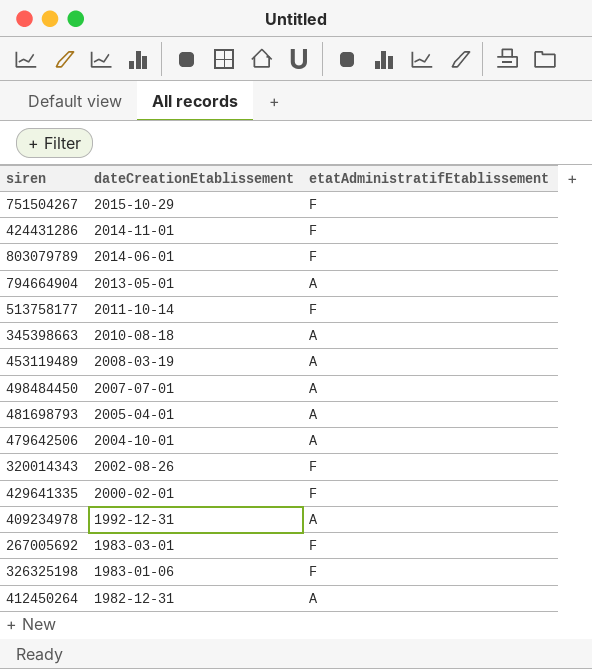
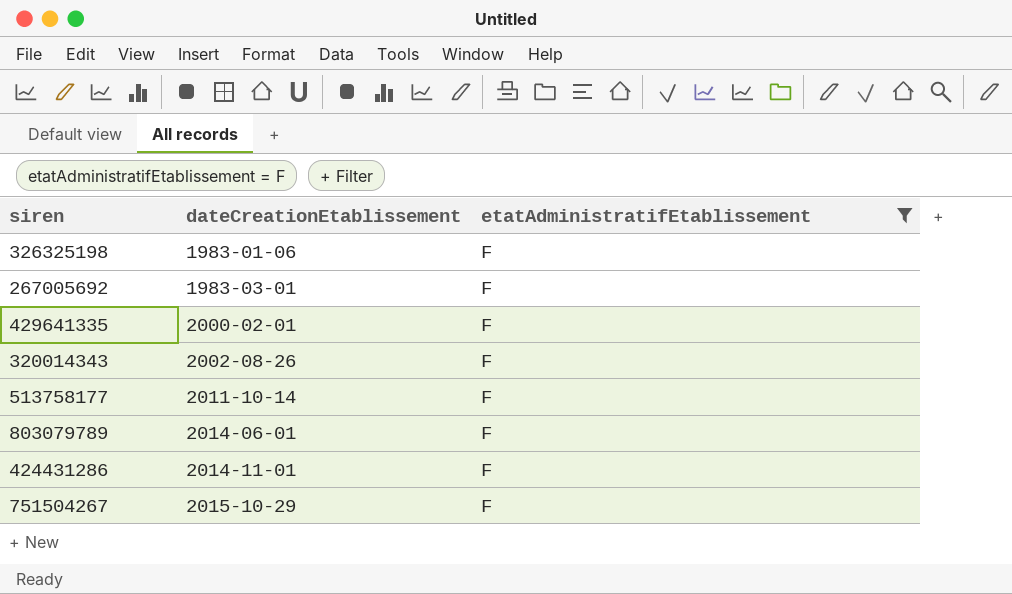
filter: none -> etatAdministratifEtablissement = F
row order: dateCreationEtablissement descending -> dateCreationEtablissement ascending

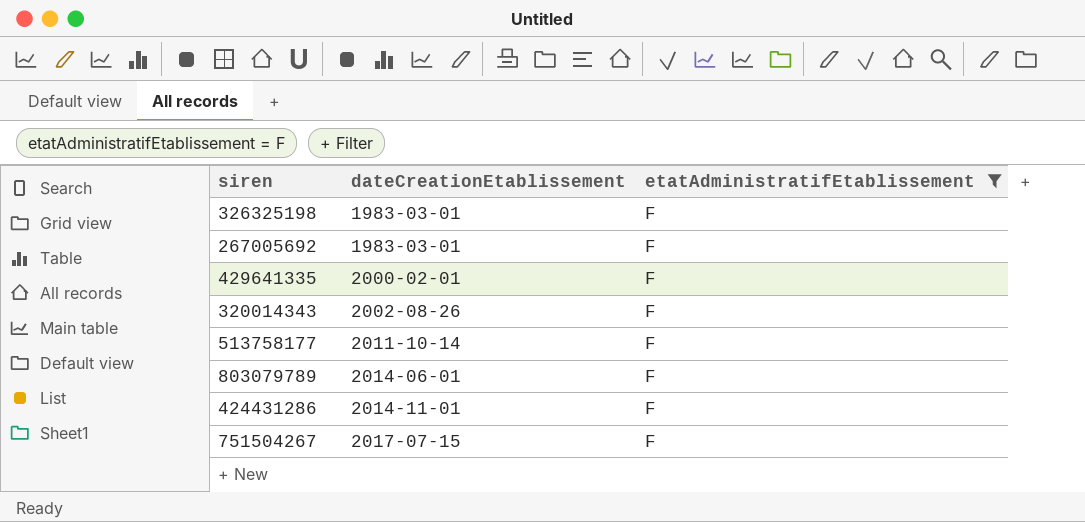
326325198 | dateCreationEtablissement: 1983-01-06 -> 1983-03-01
751504267 | dateCreationEtablissement: 2015-10-29 -> 2017-07-15

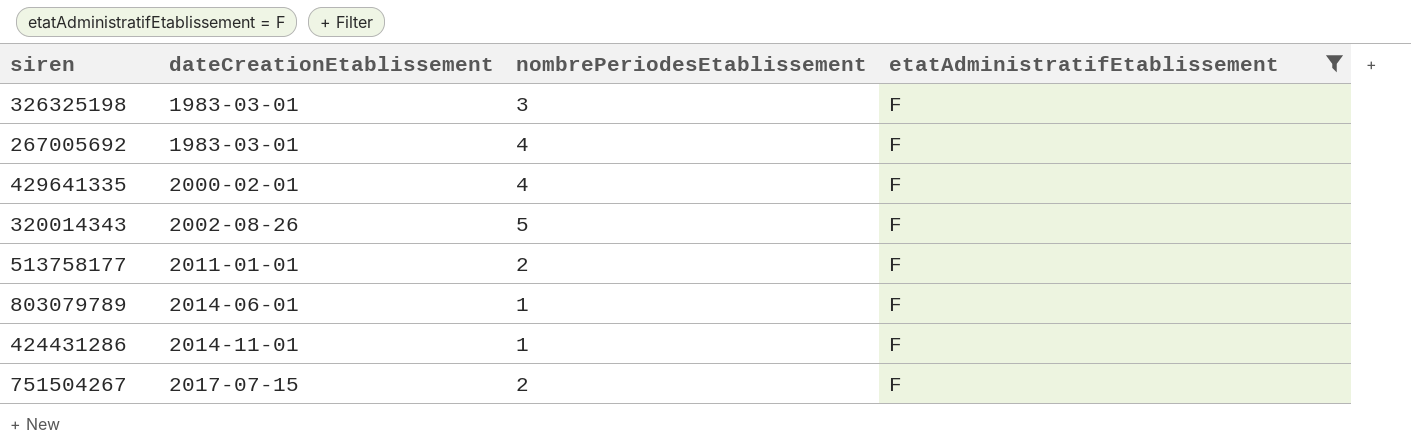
column nombrePeriodesEtablissement | position: none -> 3
513758177 | dateCreationEtablissement: 2011-10-14 -> 2011-01-01

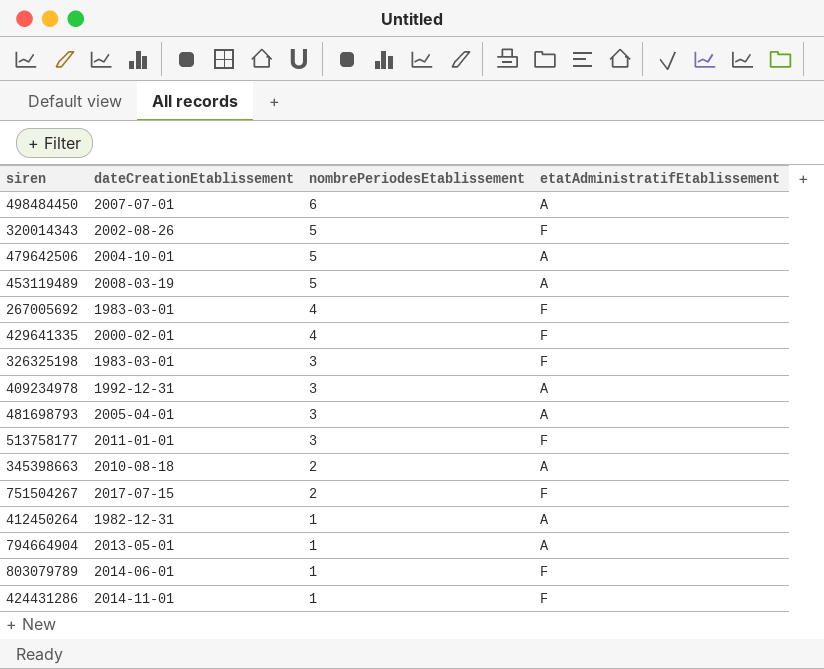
filter: etatAdministratifEtablissement = F -> none
row order: dateCreationEtablissement ascending -> nombrePeriodesEtablissement descending
513758177 | nombrePeriodesEtablissement: 2 -> 3

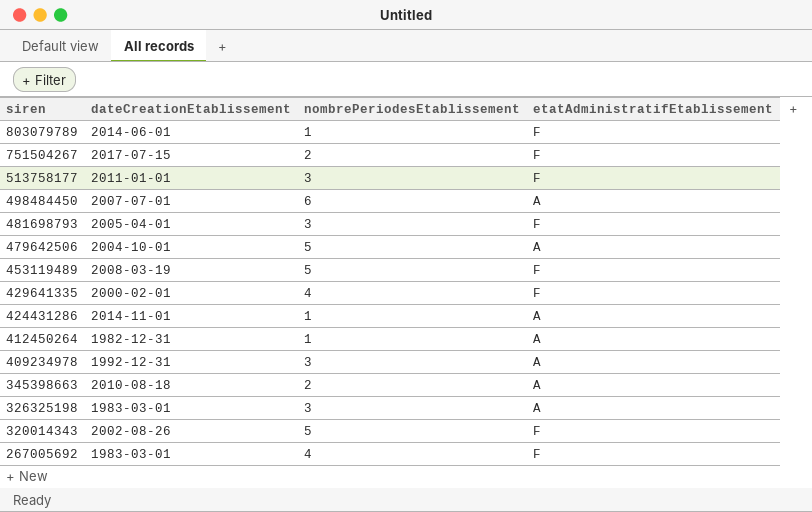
row order: nombrePeriodesEtablissement descending -> siren descending
row 794664904: 2013-05-01 | 1 | A -> none
481698793 | etatAdministratifEtablissement: A -> F
453119489 | etatAdministratifEtablissement: A -> F
424431286 | etatAdministratifEtablissement: F -> A
326325198 | etatAdministratifEtablissement: F -> A

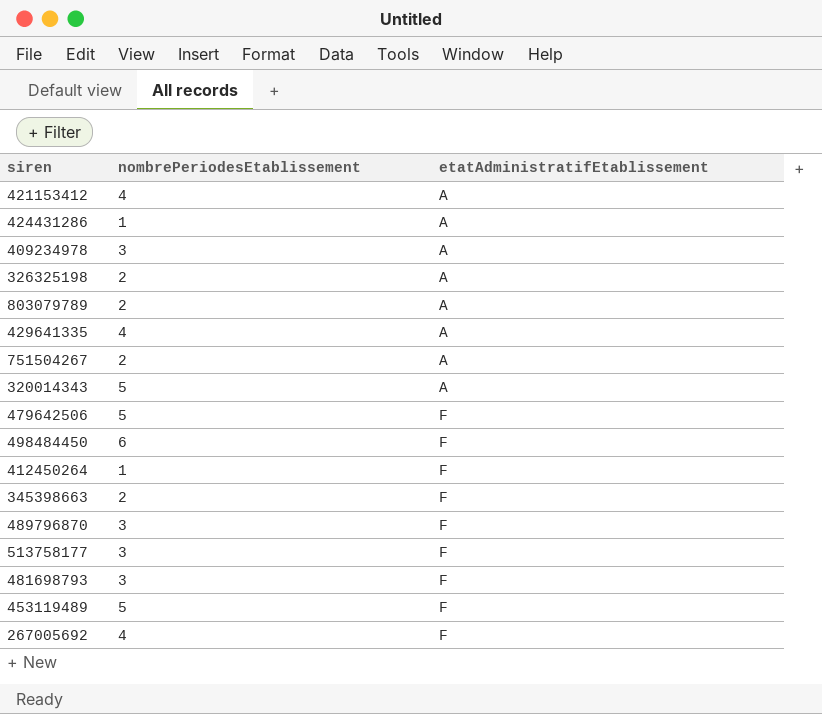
row order: siren descending -> etatAdministratifEtablissement ascending
column dateCreationEtablissement | position: 2 -> none
row 421153412: none -> 4 | A
326325198 | nombrePeriodesEtablissement: 3 -> 2
803079789 | nombrePeriodesEtablissement: 1 -> 2
803079789 | etatAdministratifEtablissement: F -> A
429641335 | etatAdministratifEtablissement: F -> A
751504267 | etatAdministratifEtablissement: F -> A
320014343 | etatAdministratifEtablissement: F -> A
479642506 | etatAdministratifEtablissement: A -> F
498484450 | etatAdministratifEtablissement: A -> F
412450264 | etatAdministratifEtablissement: A -> F
345398663 | etatAdministratifEtablissement: A -> F
row 489796870: none -> 3 | F

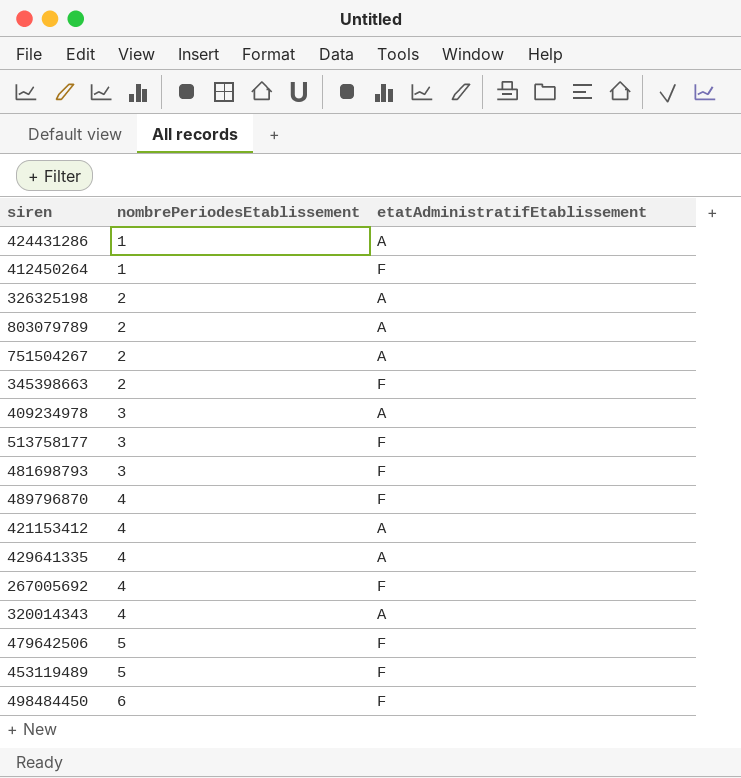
row order: etatAdministratifEtablissement ascending -> nombrePeriodesEtablissement ascending
489796870 | nombrePeriodesEtablissement: 3 -> 4
320014343 | nombrePeriodesEtablissement: 5 -> 4

